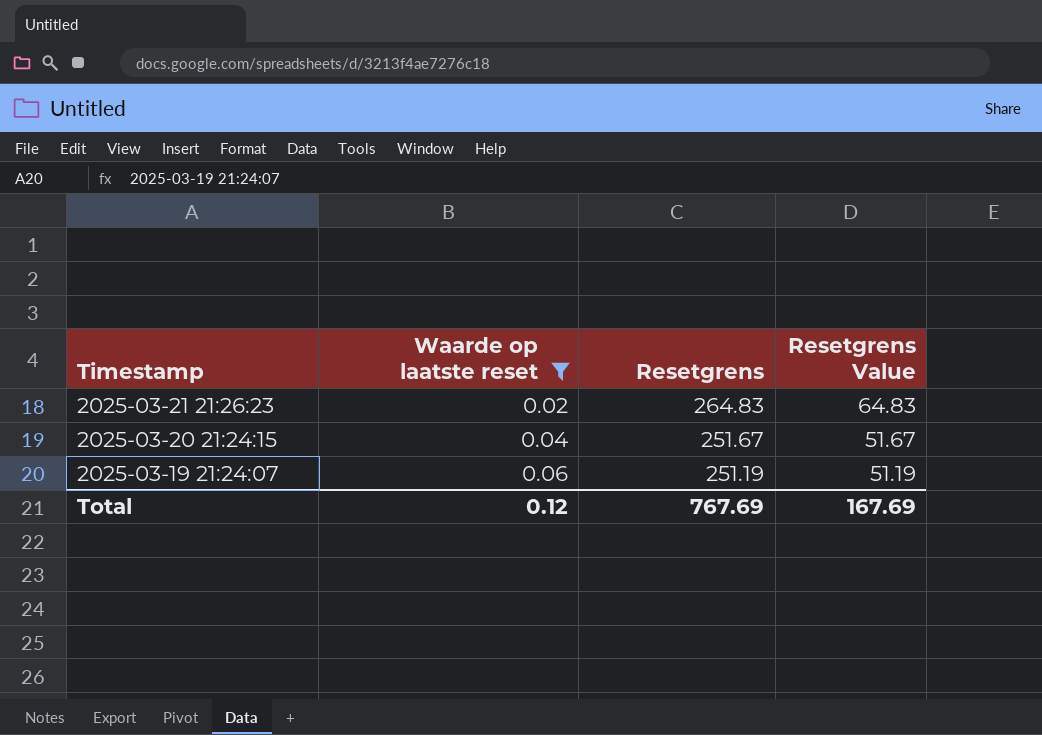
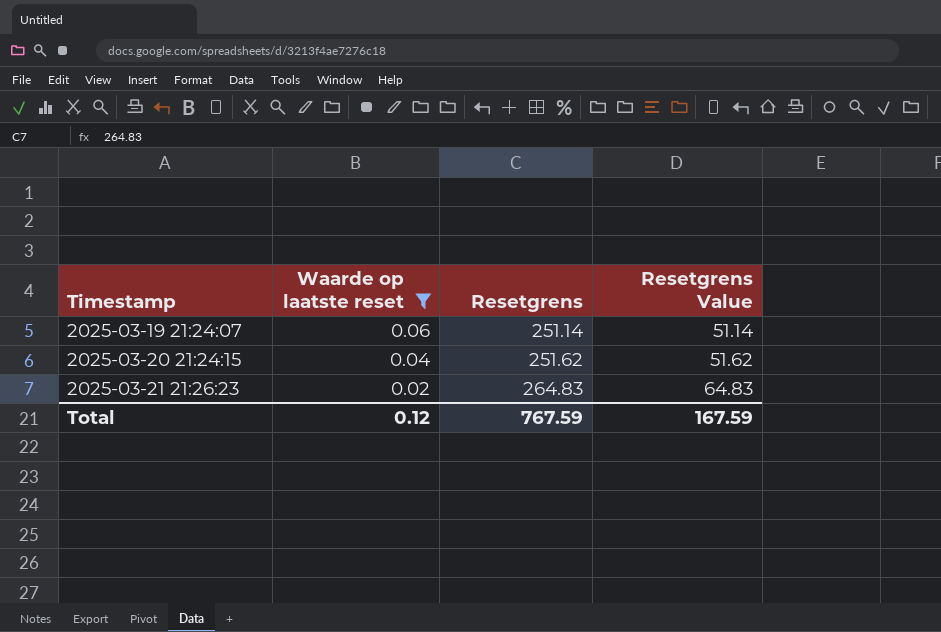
row order: Timestamp descending -> Timestamp ascending
2025-03-19 21:24:07 | Resetgrens: 251.19 -> 251.14
2025-03-19 21:24:07 | Resetgrens Value: 51.19 -> 51.14
2025-03-20 21:24:15 | Resetgrens: 251.67 -> 251.62
2025-03-20 21:24:15 | Resetgrens Value: 51.67 -> 51.62
Total | Resetgrens: 767.69 -> 767.59
Total | Resetgrens Value: 167.69 -> 167.59

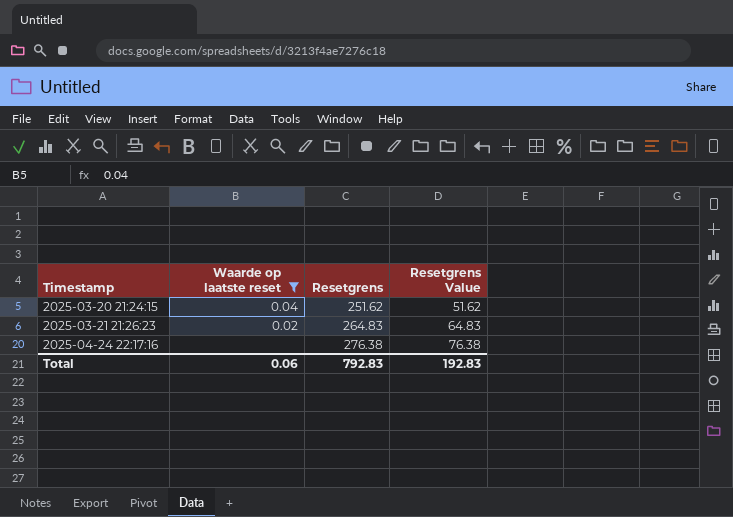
row 2025-03-19 21:24:07: 0.06 | 251.14 | 51.14 -> none
row 2025-04-24 22:17:16: none -> none | 276.38 | 76.38
Total | Waarde op laatste reset: 0.12 -> 0.06
Total | Resetgrens: 767.59 -> 792.83
Total | Resetgrens Value: 167.59 -> 192.83

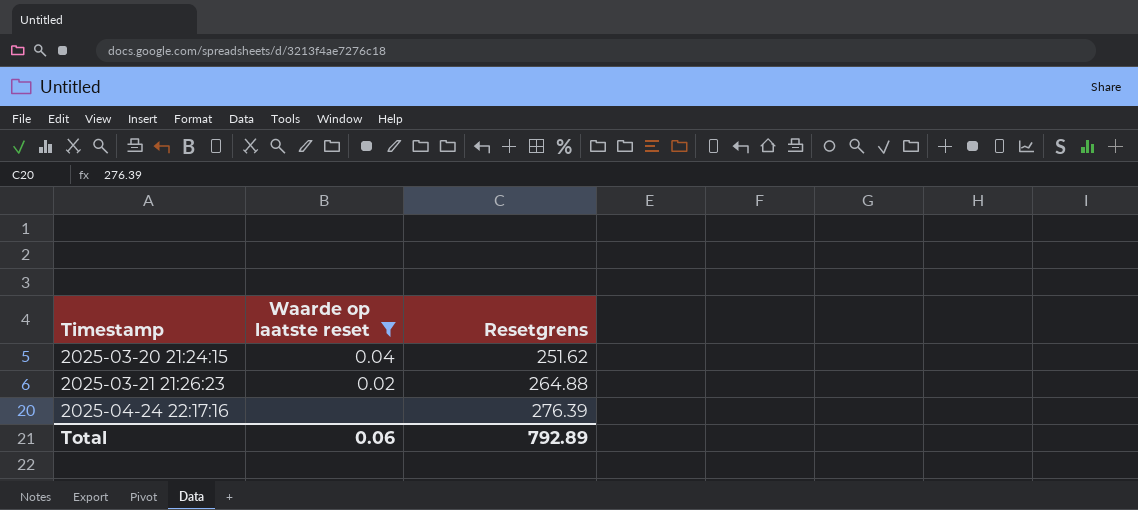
column Resetgrens Value | formula: [Resetgrens] - 200 -> none
2025-03-21 21:26:23 | Resetgrens: 264.83 -> 264.88
2025-04-24 22:17:16 | Resetgrens: 276.38 -> 276.39
Total | Resetgrens: 792.83 -> 792.89

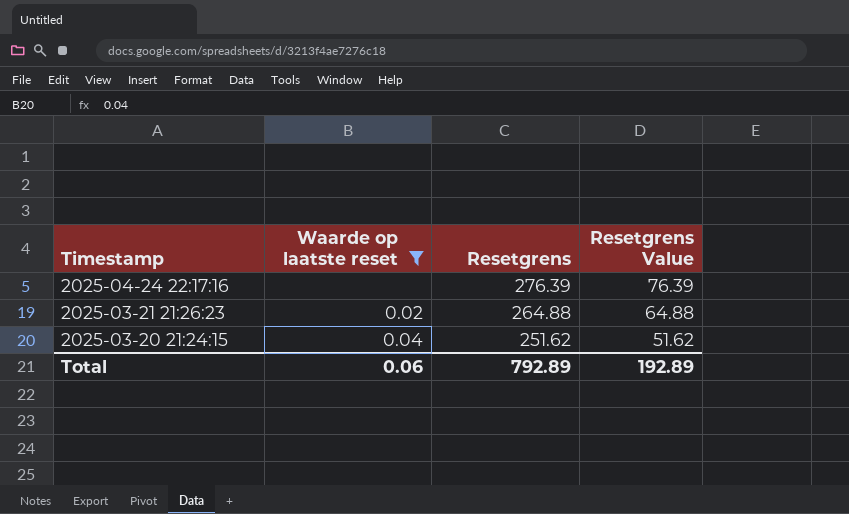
row order: Timestamp ascending -> Timestamp descending
column Resetgrens Value | formula: none -> [Resetgrens] - 200

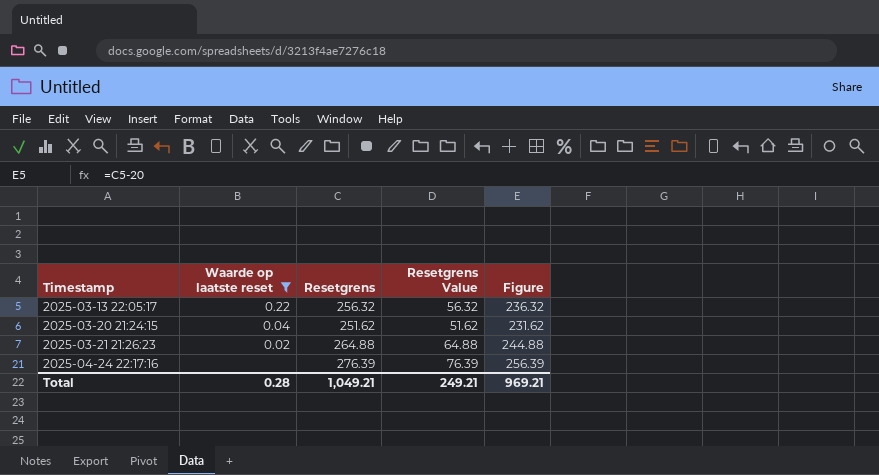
row order: Timestamp descending -> Timestamp ascending
column Figure | formula: none -> [Resetgrens] - 20
row 2025-03-13 22:05:17: none -> 0.22 | 256.32 | 56.32 | 236.32
Total | Waarde op laatste reset: 0.06 -> 0.28
Total | Resetgrens: 792.89 -> 1,049.21
Total | Resetgrens Value: 192.89 -> 249.21

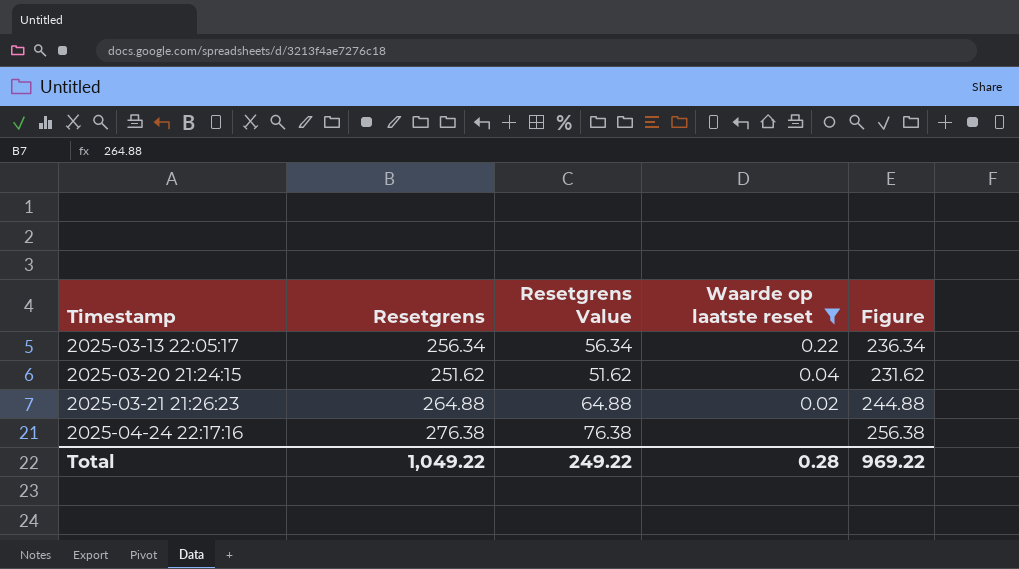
column Waarde op laatste reset | position: 2 -> 4
2025-03-13 22:05:17 | Resetgrens: 256.32 -> 256.34
2025-03-13 22:05:17 | Resetgrens Value: 56.32 -> 56.34
2025-03-13 22:05:17 | Figure: 236.32 -> 236.34
2025-04-24 22:17:16 | Resetgrens: 276.39 -> 276.38
2025-04-24 22:17:16 | Resetgrens Value: 76.39 -> 76.38
2025-04-24 22:17:16 | Figure: 256.39 -> 256.38
Total | Resetgrens: 1,049.21 -> 1,049.22
Total | Resetgrens Value: 249.21 -> 249.22
Total | Figure: 969.21 -> 969.22

